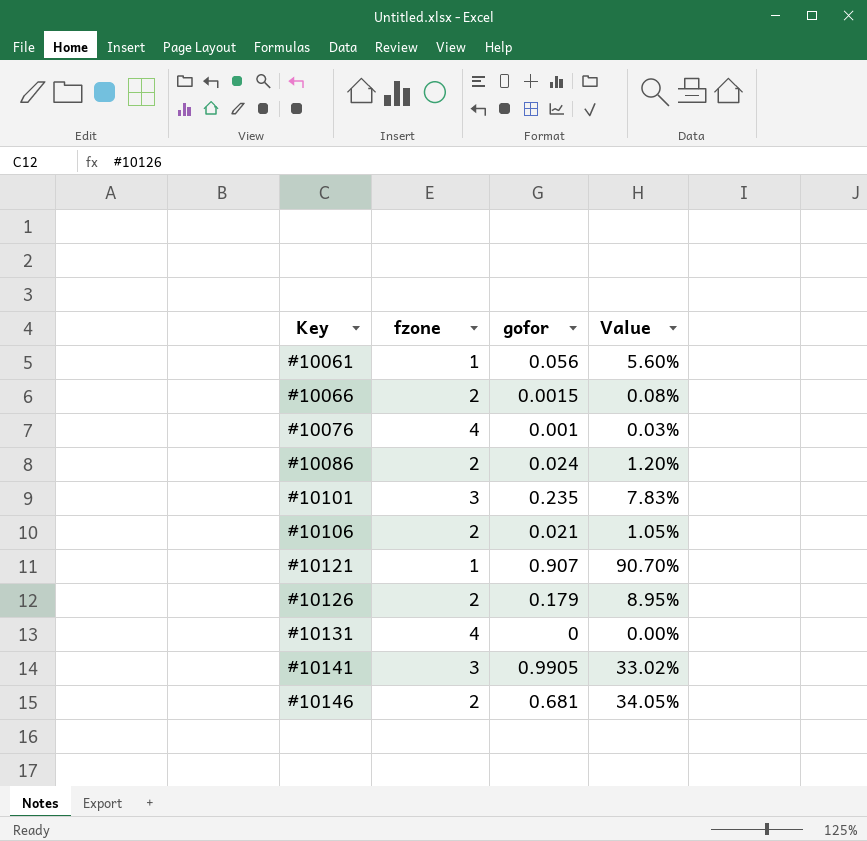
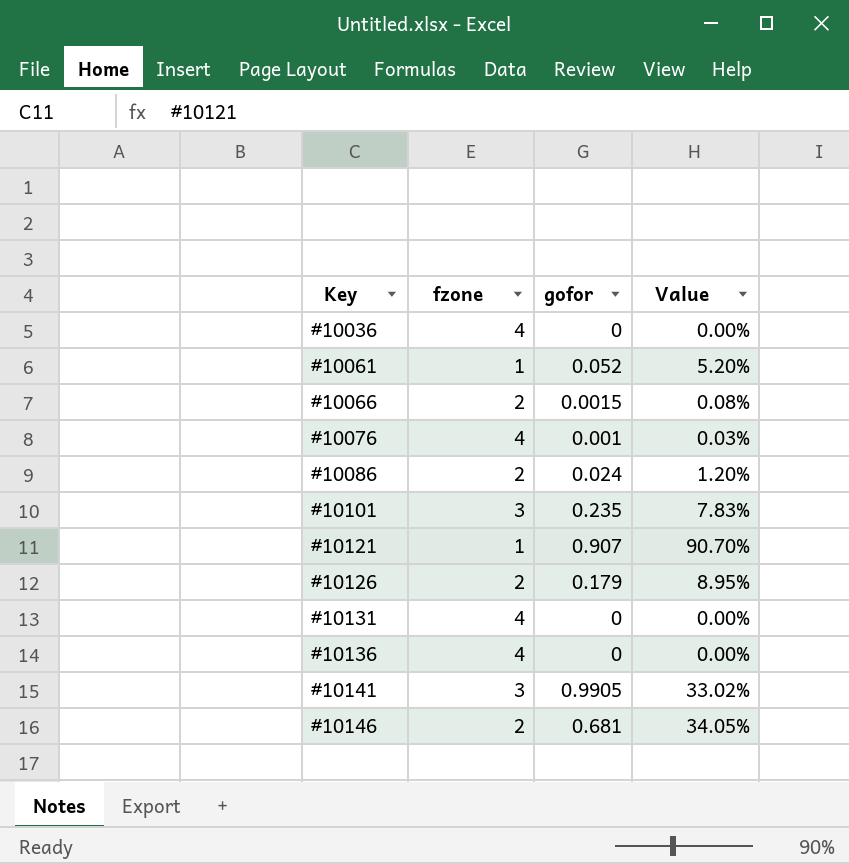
row #10106: 2 | 0.021 | 1.05% -> none
row #10036: none -> 4 | 0 | 0.00%
#10061 | gofor: 0.056 -> 0.052
#10061 | Value: 5.60% -> 5.20%
row #10136: none -> 4 | 0 | 0.00%

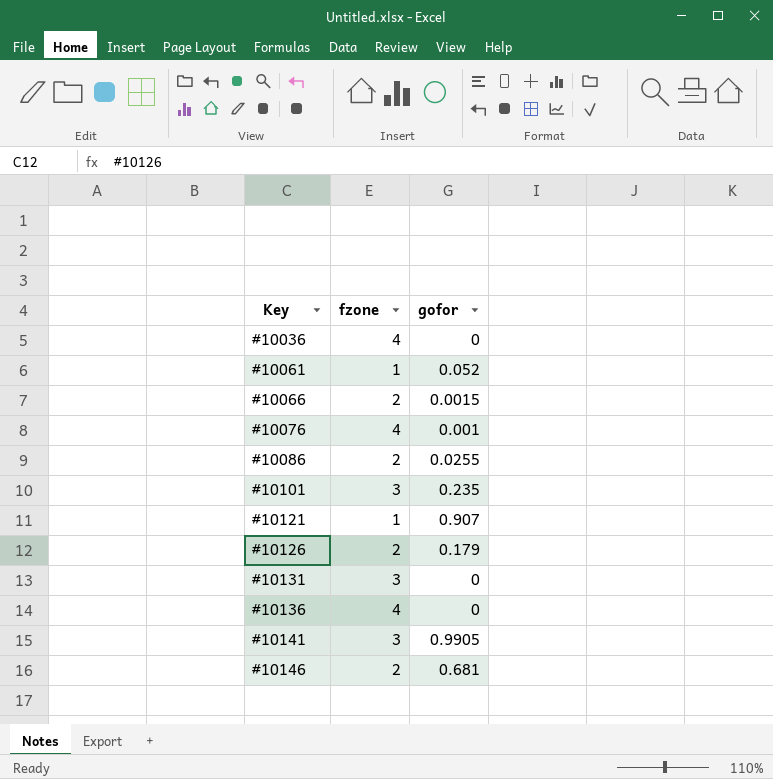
column Value | formula: [gofor] / [fzone] -> none
#10086 | gofor: 0.024 -> 0.0255
#10131 | fzone: 4 -> 3

